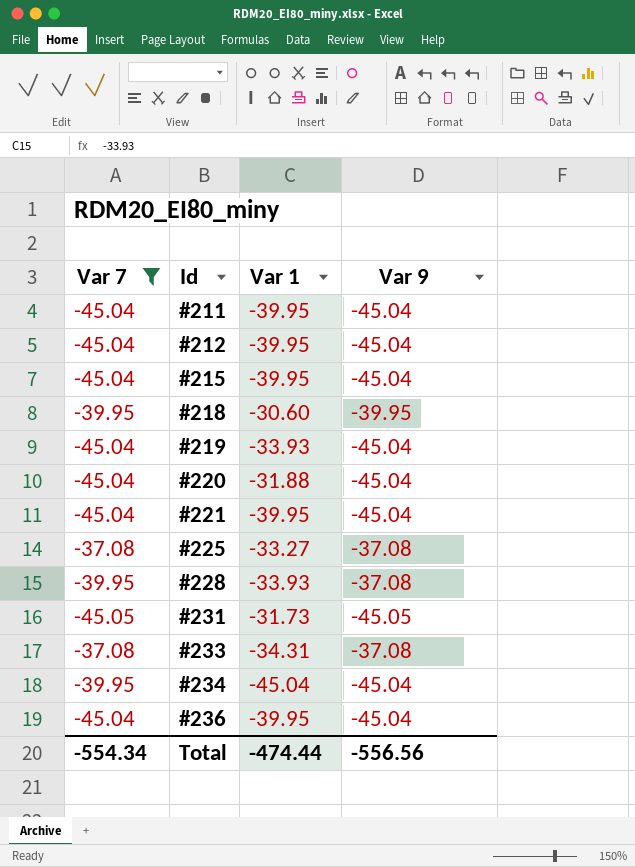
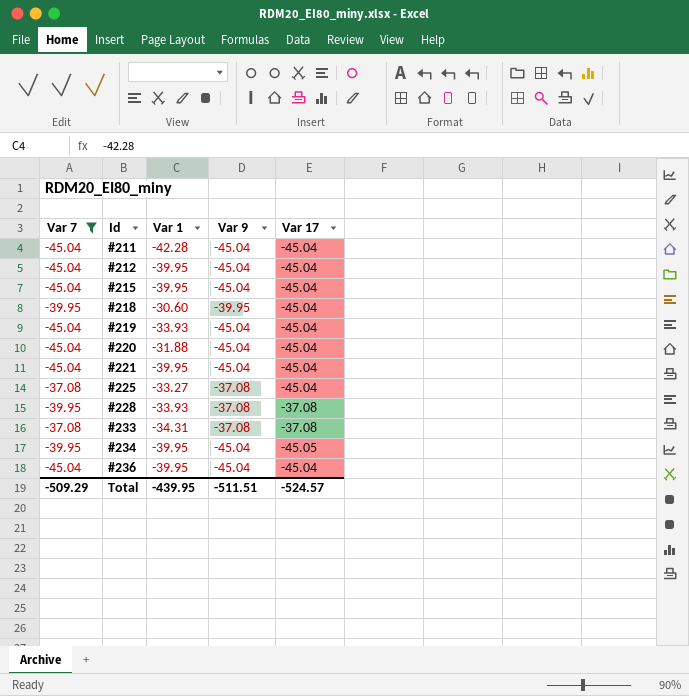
column Var 17 | position: none -> 5
row #231: -45.05 | -31.73 | -45.05 -> none
#211 | Var 1: -39.95 -> -42.28
#234 | Var 1: -45.04 -> -39.95
Total | Var 7: -554.34 -> -509.29
Total | Var 1: -474.44 -> -439.95
Total | Var 9: -556.56 -> -511.51

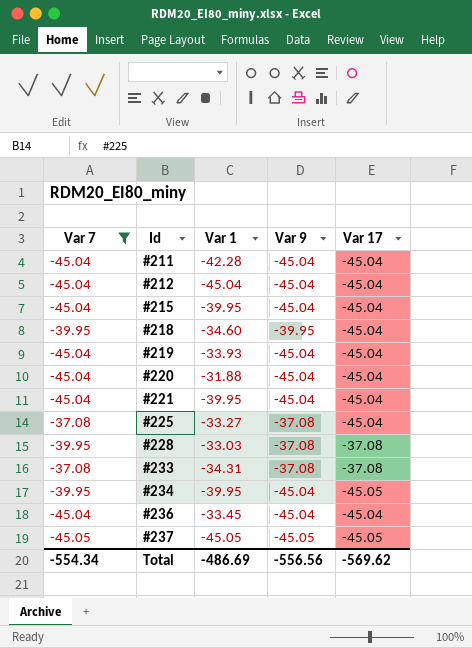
#212 | Var 1: -39.95 -> -45.04
#218 | Var 1: -30.60 -> -34.60
#228 | Var 1: -33.93 -> -33.03
#236 | Var 1: -39.95 -> -33.45
row #237: none -> -45.05 | -45.05 | -45.05 | -45.05
Total | Var 7: -509.29 -> -554.34
Total | Var 1: -439.95 -> -486.69
Total | Var 9: -511.51 -> -556.56
Total | Var 17: -524.57 -> -569.62

